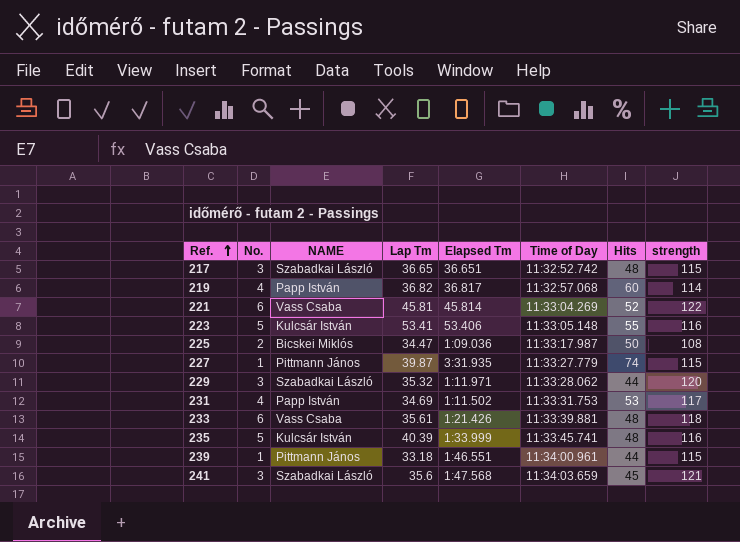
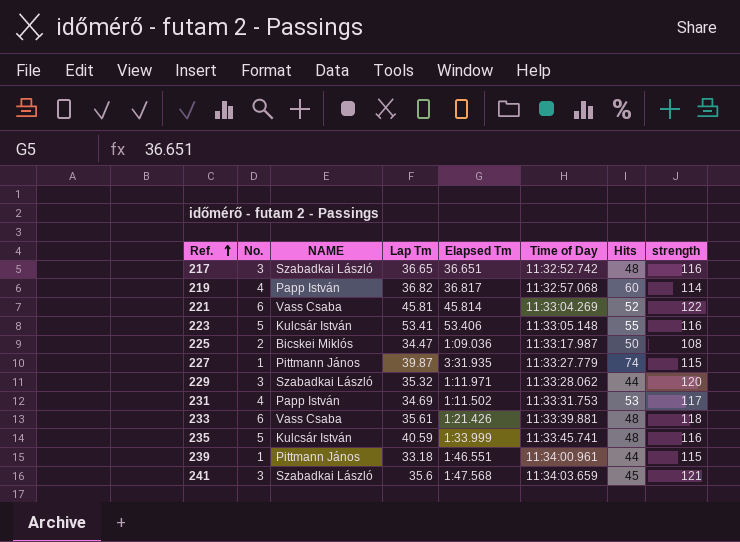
217 | strength: 115 -> 116
235 | Lap Tm: 40.39 -> 40.59

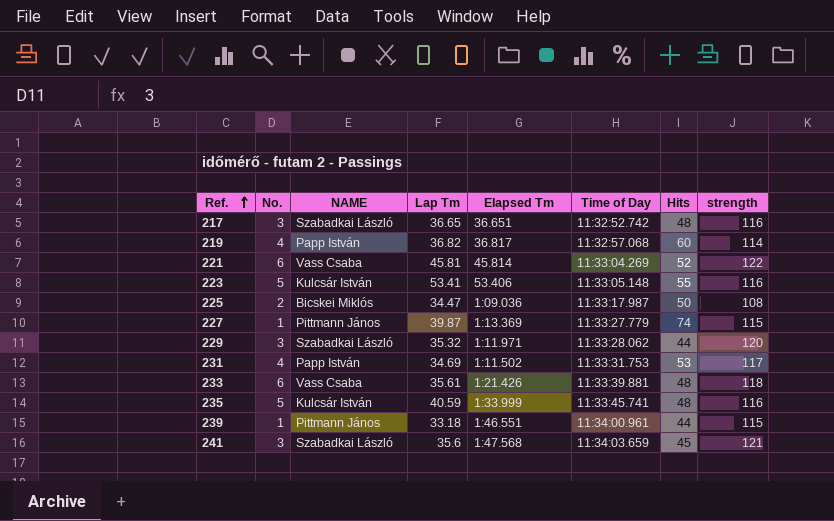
227 | Elapsed Tm: 3:31.935 -> 1:13.369

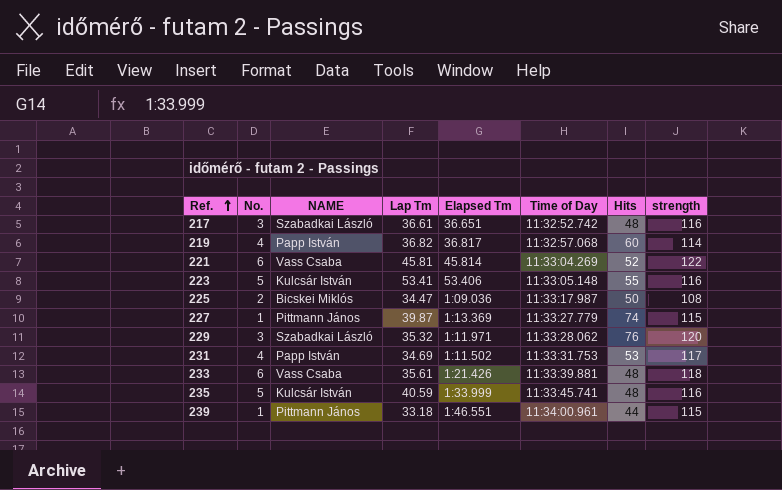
row 241: 3 | Szabadkai László | 35.6 | 1:47.568 | 11:34:03.659 | 45 | 121 -> none
217 | Lap Tm: 36.65 -> 36.61
229 | Hits: 44 -> 76

